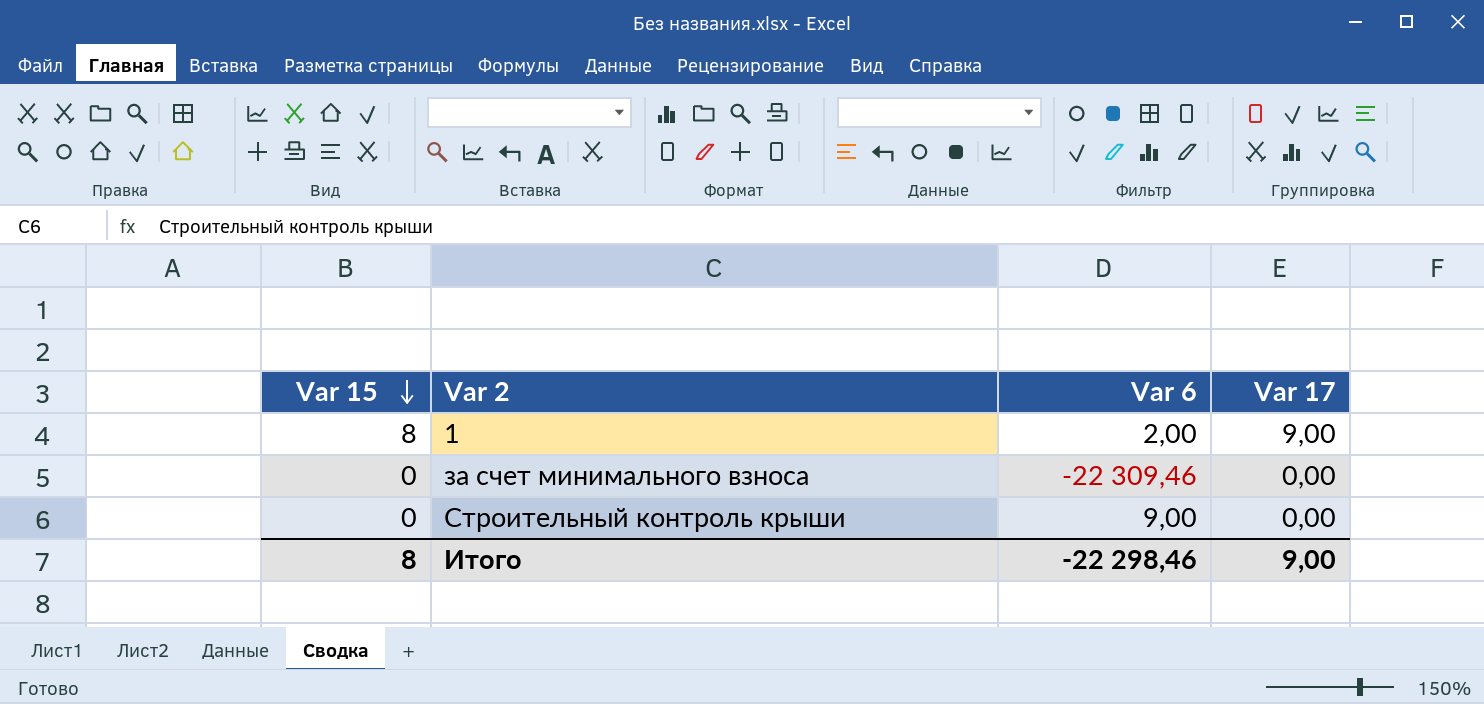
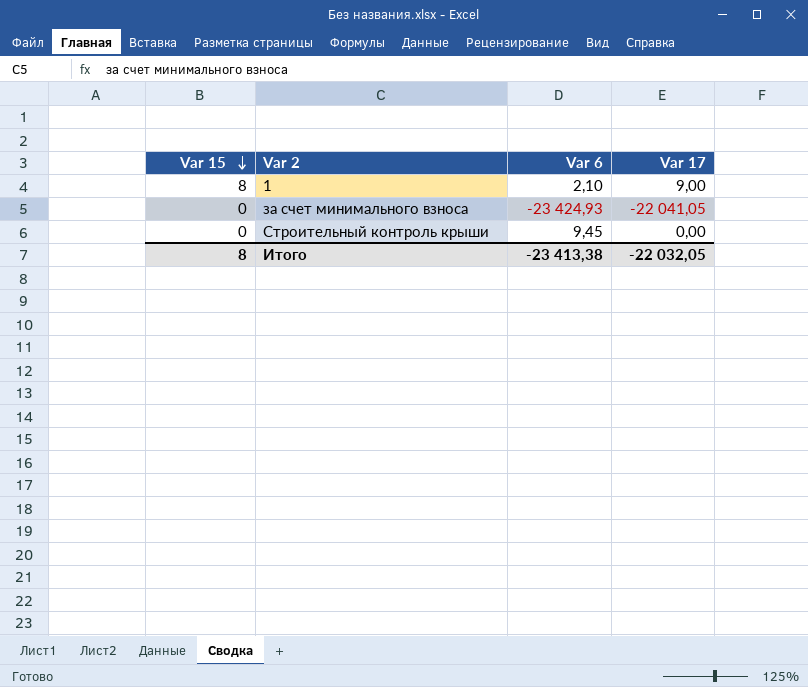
1 | Var 6: 2,00 -> 2,10
за счет минимального взноса | Var 6: -22 309,46 -> -23 424,93
за счет минимального взноса | Var 17: 0,00 -> -22 041,05
Строительный контроль крыши | Var 6: 9,00 -> 9,45
Итого | Var 6: -22 298,46 -> -23 413,38
Итого | Var 17: 9,00 -> -22 032,05

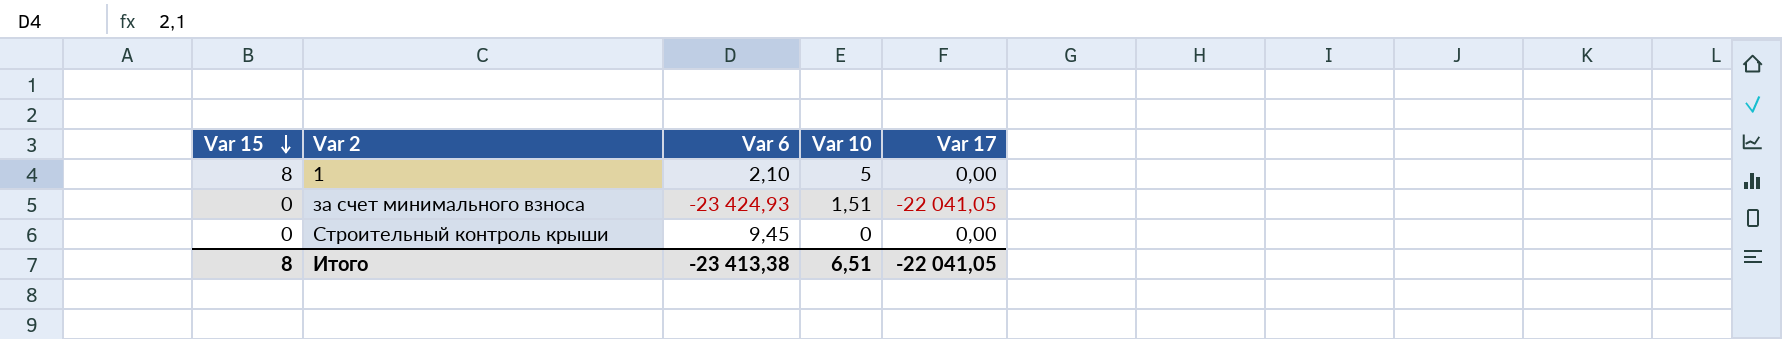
column Var 10 | position: none -> 4
1 | Var 17: 9,00 -> 0,00
Итого | Var 17: -22 032,05 -> -22 041,05

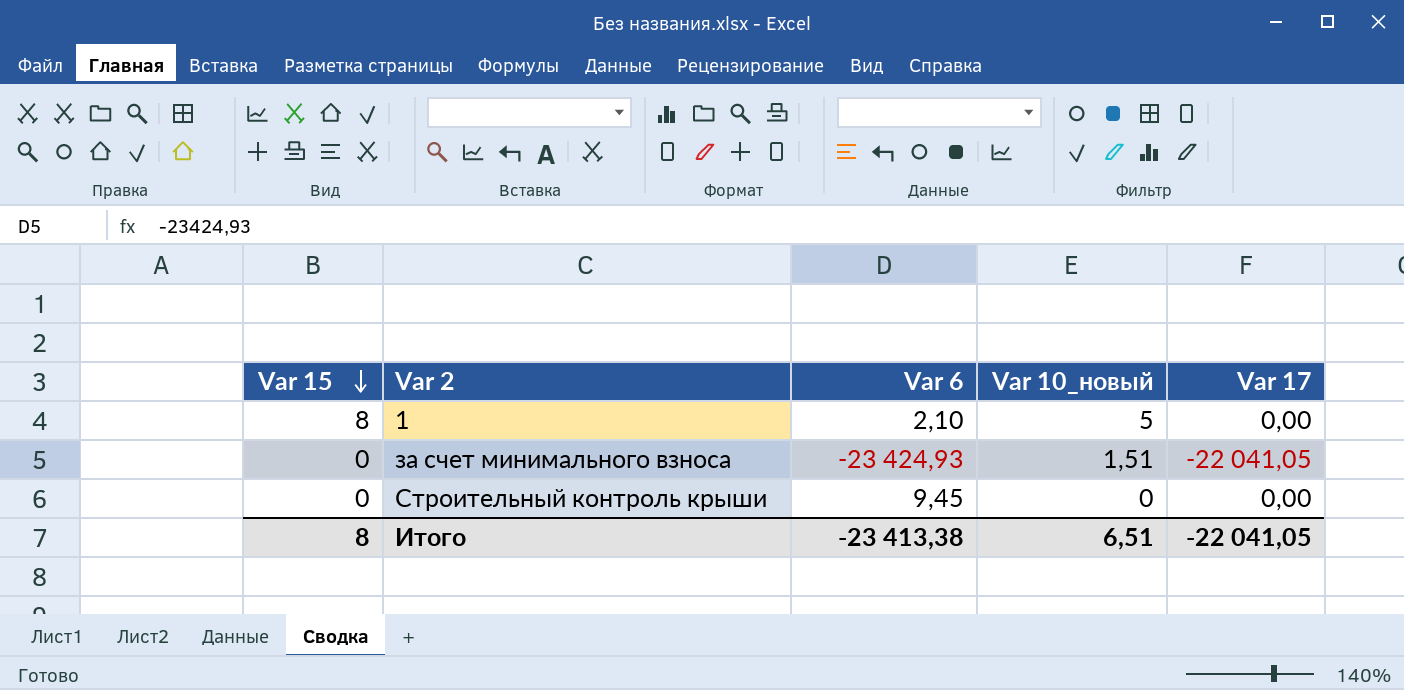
column name: Var 10 -> Var 10_новый

